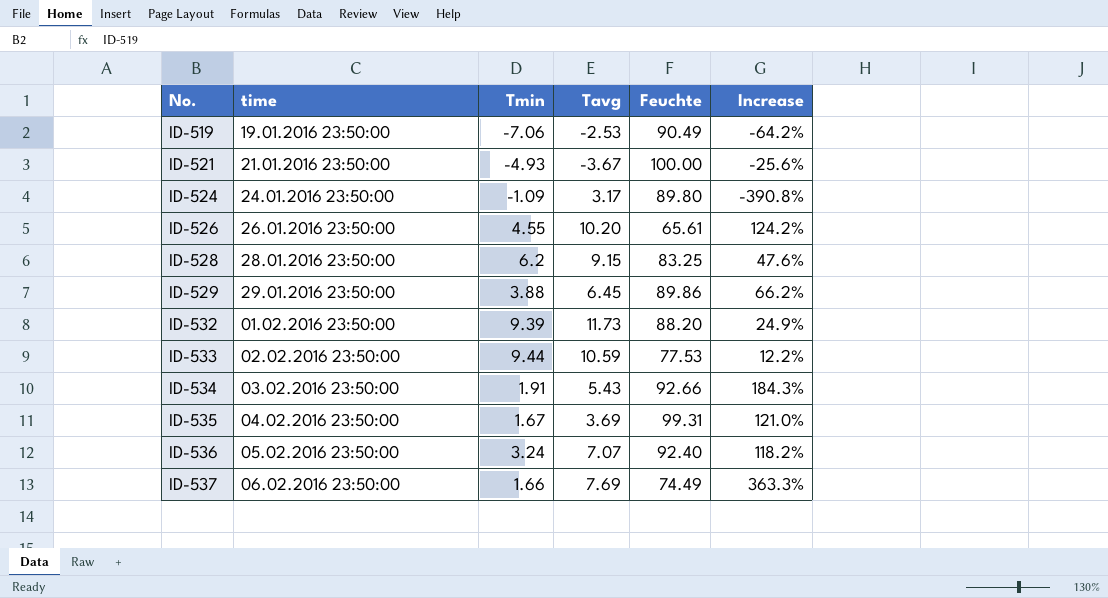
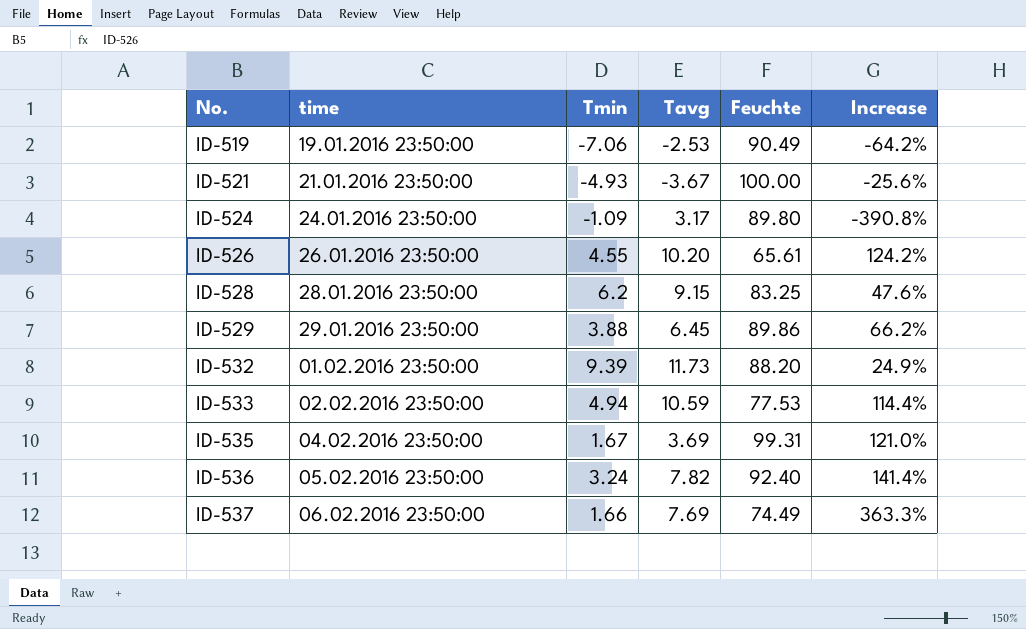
row ID-534: 03.02.2016 23:50:00 | 1.91 | 5.43 | 92.66 | 184.3% -> none
ID-533 | Tmin: 9.44 -> 4.94
ID-533 | Increase: 12.2% -> 114.4%
ID-536 | Tavg: 7.07 -> 7.82
ID-536 | Increase: 118.2% -> 141.4%

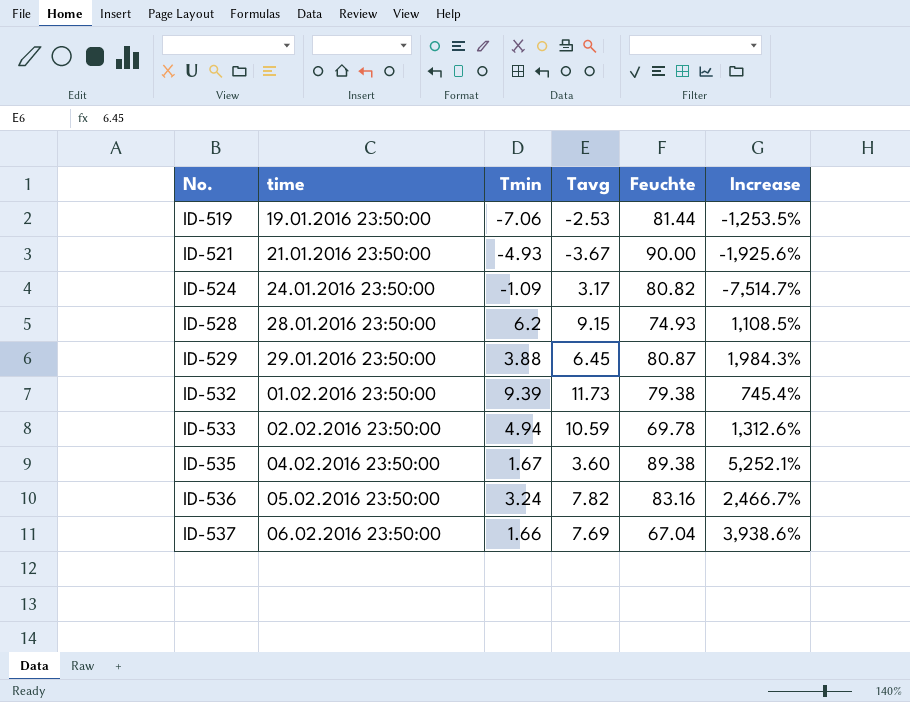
column Increase | formula: ([Tavg] - [Tmin]) / [Tmin] -> ([Feuchte] - [Tmin]) / [Tmin]
row ID-526: 26.01.2016 23:50:00 | 4.55 | 10.20 | 65.61 | 124.2% -> none
ID-519 | Feuchte: 90.49 -> 81.44
ID-521 | Feuchte: 100.00 -> 90.00
ID-524 | Feuchte: 89.80 -> 80.82
ID-528 | Feuchte: 83.25 -> 74.93
ID-529 | Feuchte: 89.86 -> 80.87
ID-532 | Feuchte: 88.20 -> 79.38
ID-533 | Feuchte: 77.53 -> 69.78
ID-535 | Tavg: 3.69 -> 3.60
ID-535 | Feuchte: 99.31 -> 89.38
ID-536 | Feuchte: 92.40 -> 83.16
ID-537 | Feuchte: 74.49 -> 67.04

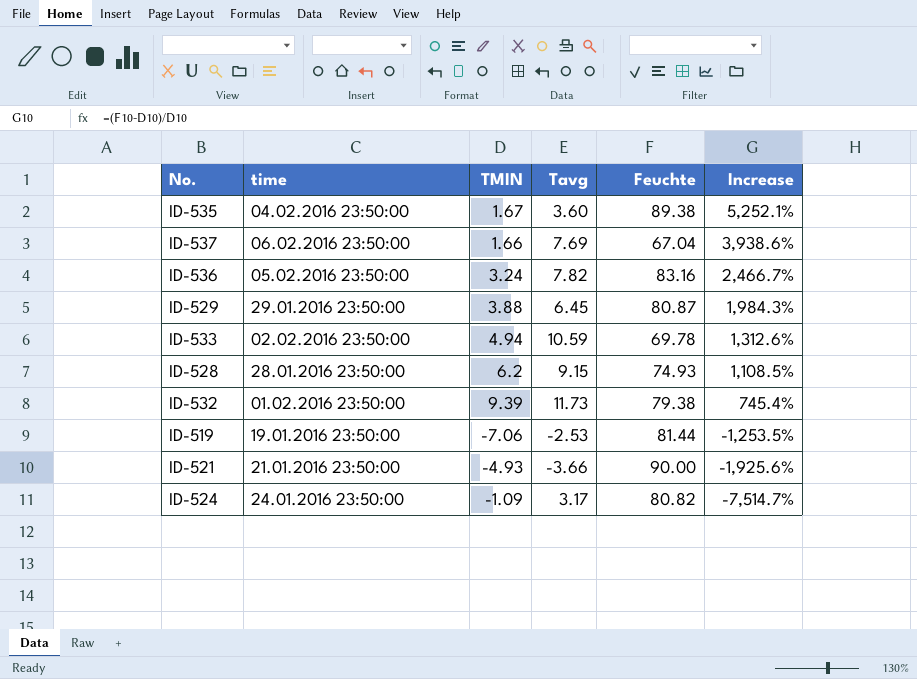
row order: No. ascending -> Increase descending
column name: Tmin -> TMIN
ID-521 | Tavg: -3.67 -> -3.66

